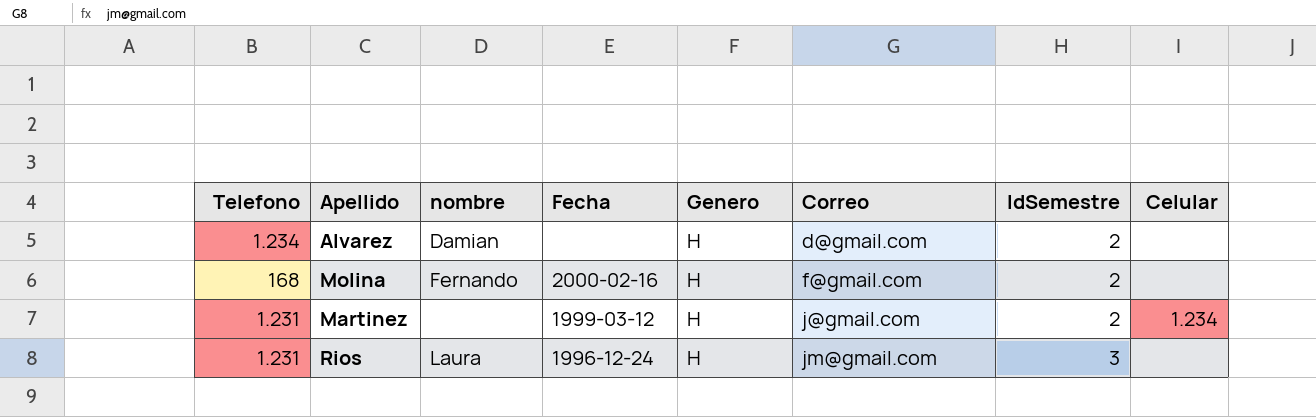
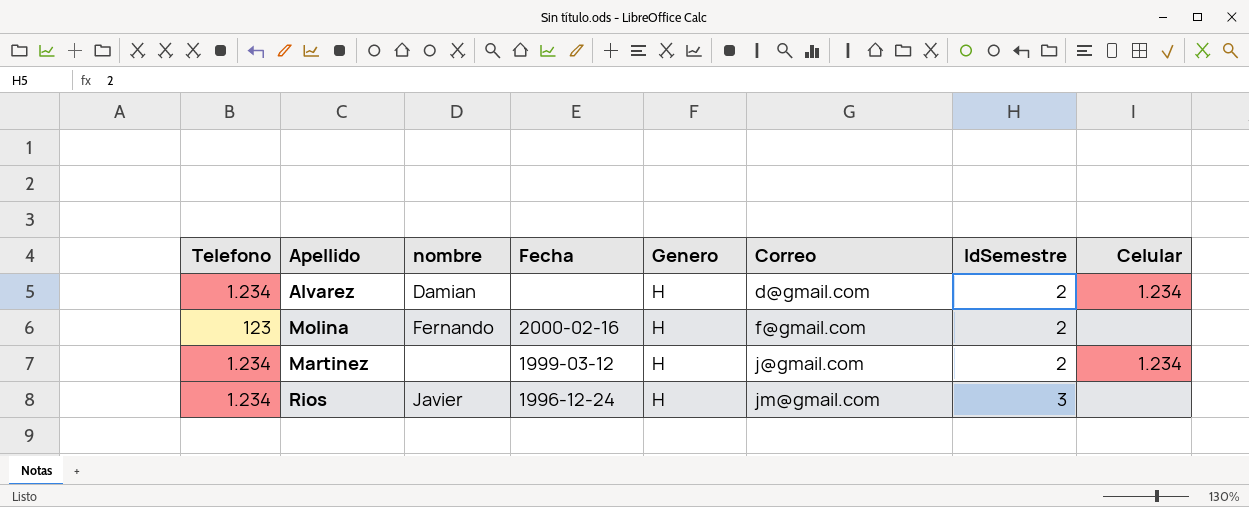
Alvarez | Celular: none -> 1.234
Molina | Telefono: 168 -> 123
Martinez | Telefono: 1.231 -> 1.234
Rios | Telefono: 1.231 -> 1.234
Rios | nombre: Laura -> Javier

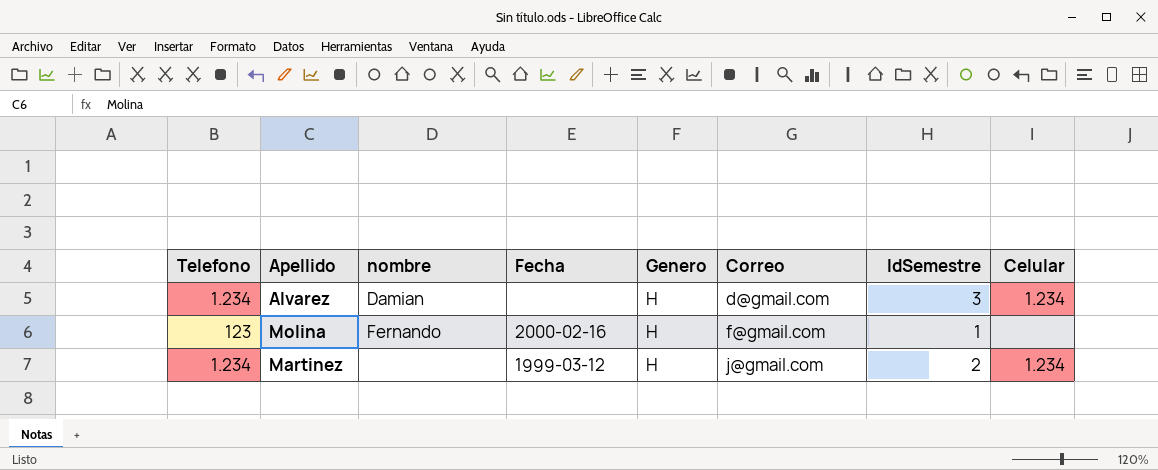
row Rios: 1.234 | Javier | 1996-12-24 | H | jm@gmail.com | 3 | none -> none
Alvarez | IdSemestre: 2 -> 3
Molina | IdSemestre: 2 -> 1

